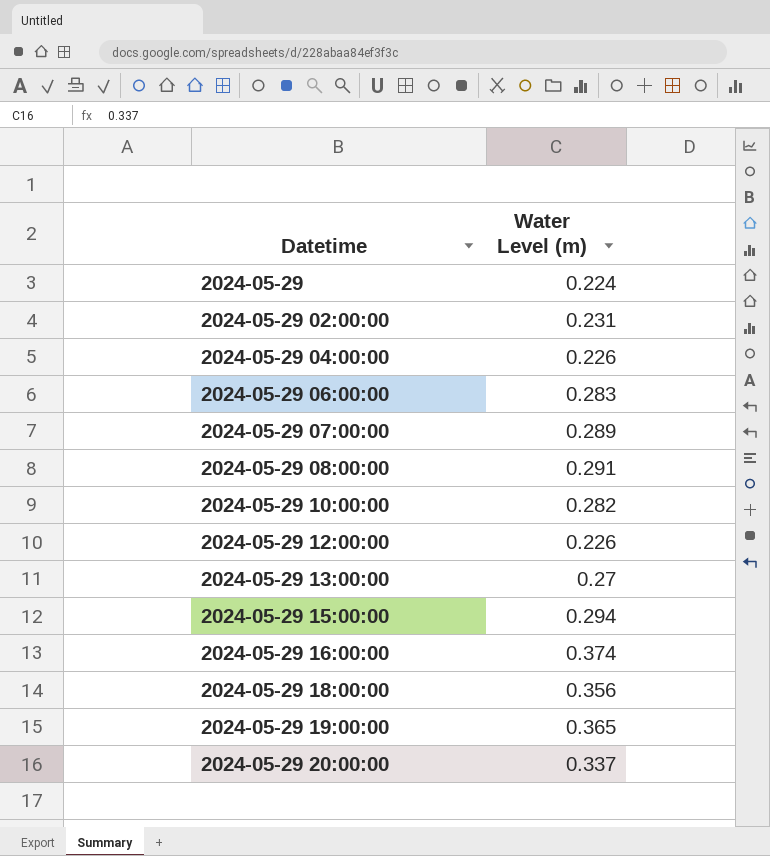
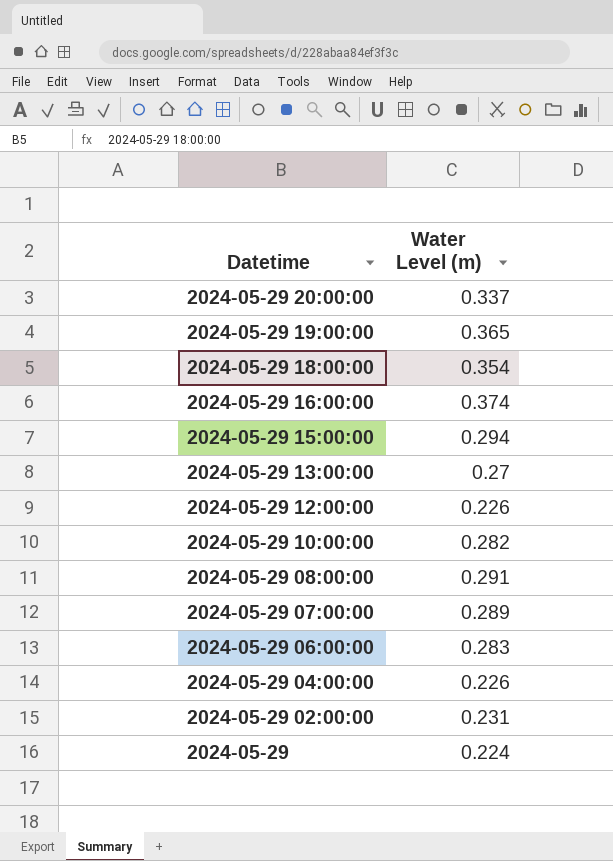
row order: Datetime ascending -> Datetime descending
2024-05-29 18:00:00 | Water Level (m): 0.356 -> 0.354

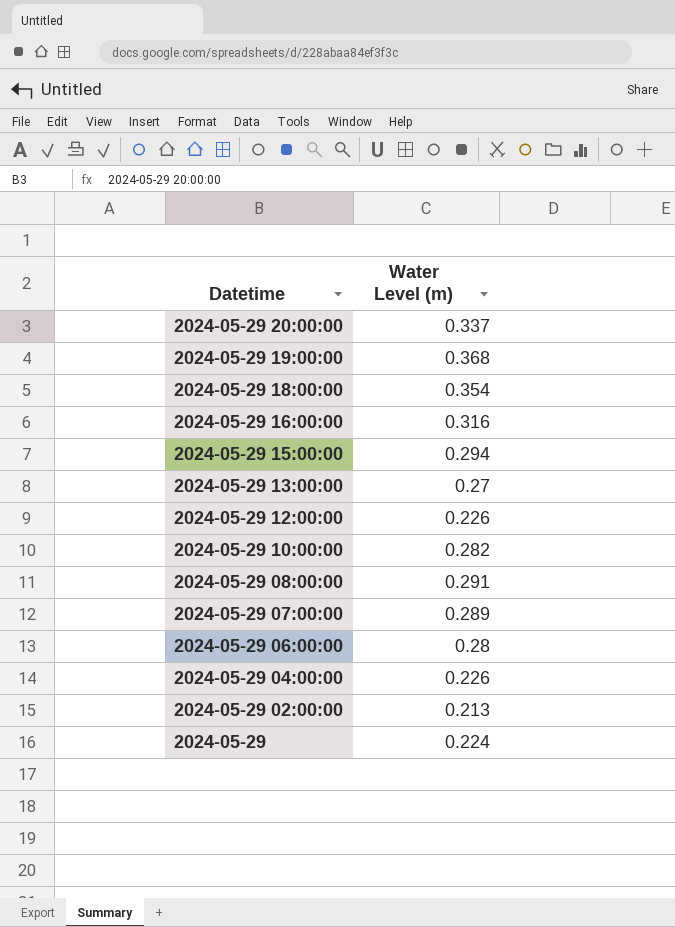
2024-05-29 19:00:00 | Water Level (m): 0.365 -> 0.368
2024-05-29 16:00:00 | Water Level (m): 0.374 -> 0.316
2024-05-29 06:00:00 | Water Level (m): 0.283 -> 0.28
2024-05-29 02:00:00 | Water Level (m): 0.231 -> 0.213

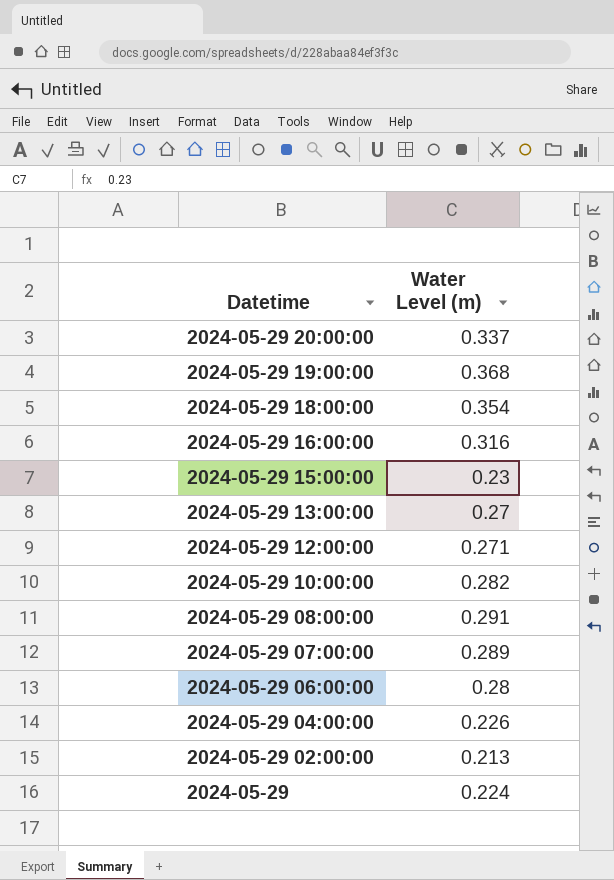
2024-05-29 15:00:00 | Water Level (m): 0.294 -> 0.23
2024-05-29 12:00:00 | Water Level (m): 0.226 -> 0.271

